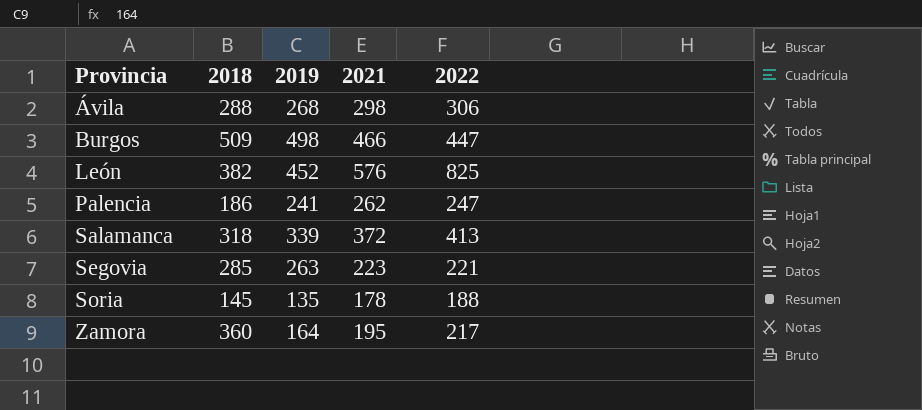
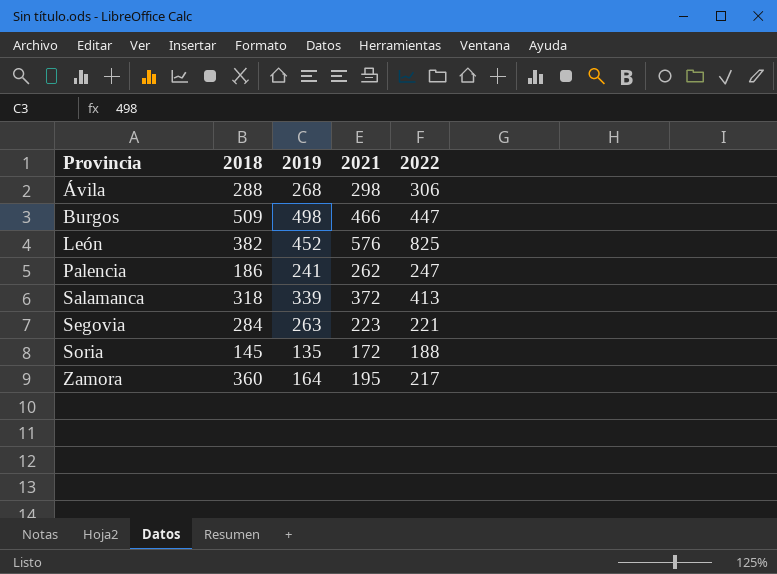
Segovia | 2018: 285 -> 284
Soria | 2021: 178 -> 172

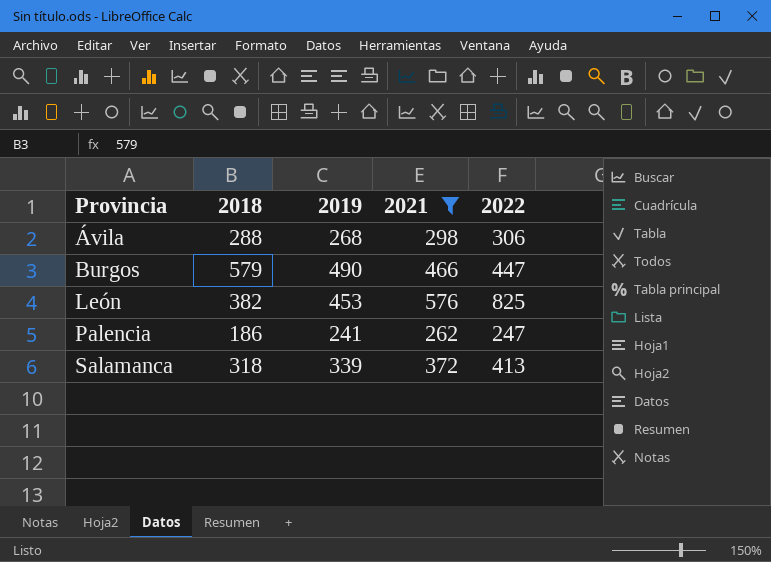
filter: none -> 2021 >= 262
Burgos | 2018: 509 -> 579
Burgos | 2019: 498 -> 490
León | 2019: 452 -> 453

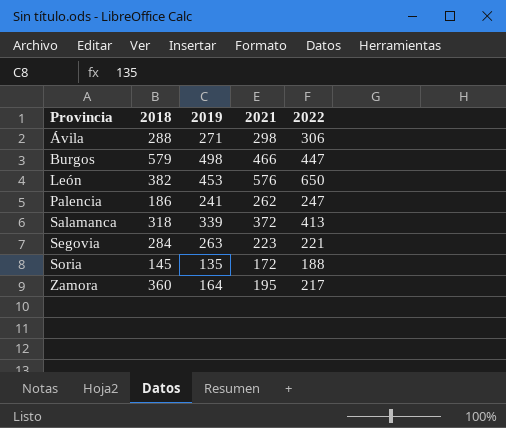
filter: 2021 >= 262 -> none
Ávila | 2019: 268 -> 271
Burgos | 2019: 490 -> 498
León | 2022: 825 -> 650

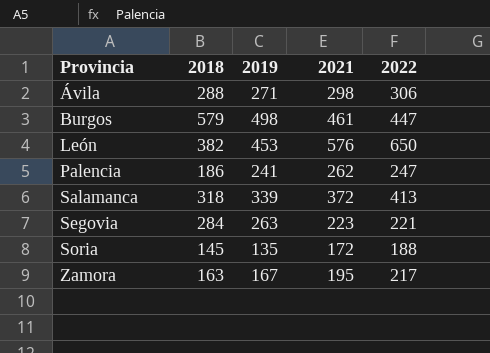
Burgos | 2021: 466 -> 461
Zamora | 2018: 360 -> 163
Zamora | 2019: 164 -> 167

